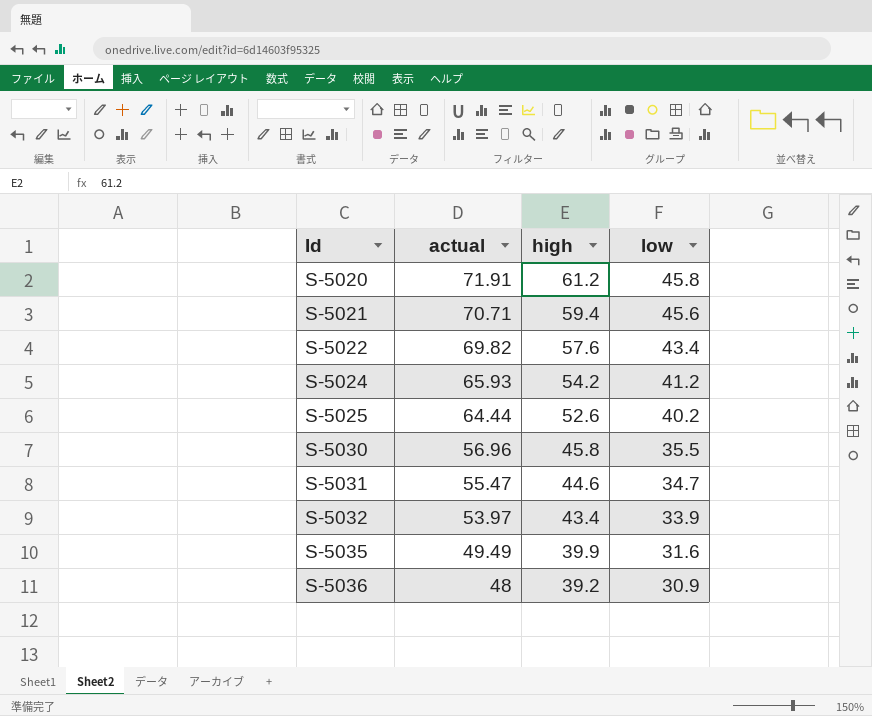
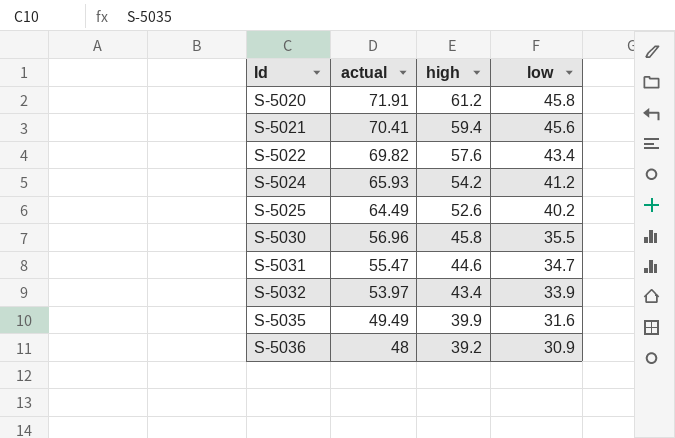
S-5021 | actual: 70.71 -> 70.41
S-5025 | actual: 64.44 -> 64.49

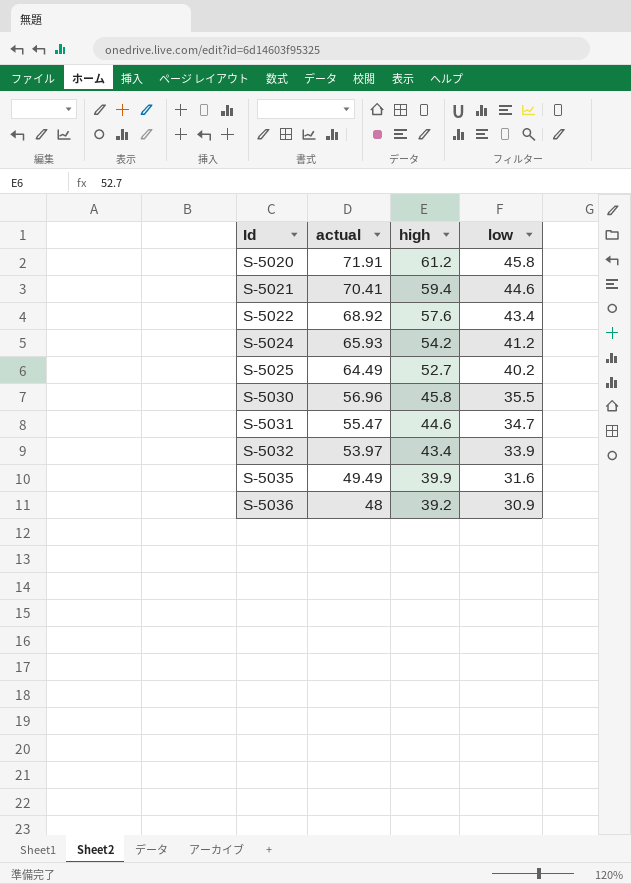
S-5021 | low: 45.6 -> 44.6
S-5022 | actual: 69.82 -> 68.92
S-5025 | high: 52.6 -> 52.7

